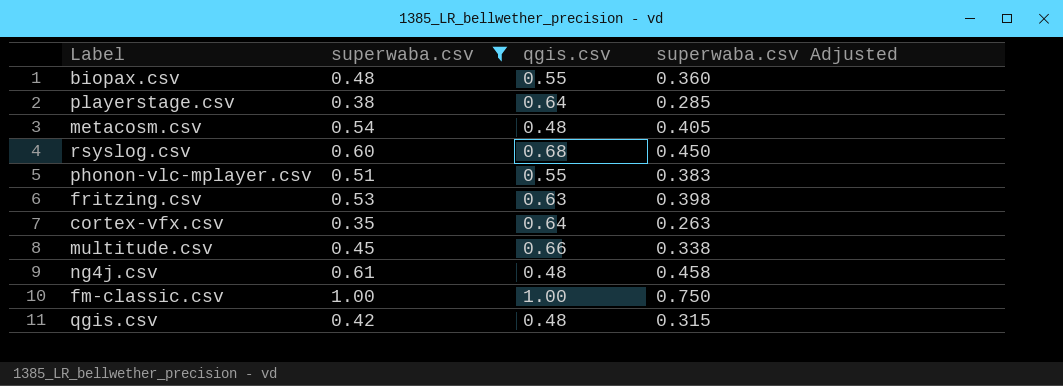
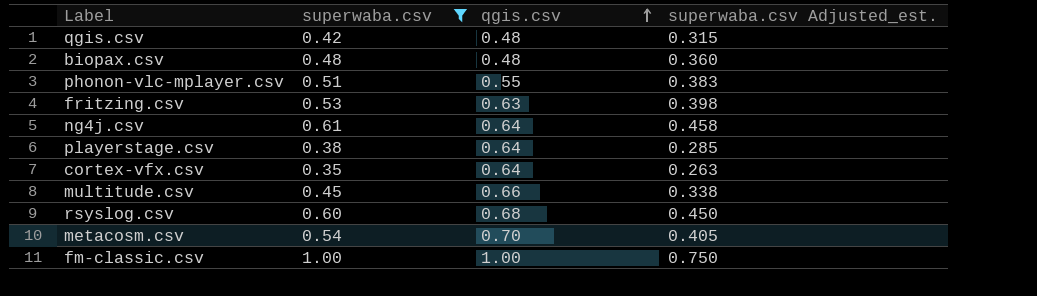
row order: none -> qgis.csv ascending
column name: superwaba.csv Adjusted -> superwaba.csv Adjusted_est.
biopax.csv | qgis.csv: 0.55 -> 0.48
ng4j.csv | qgis.csv: 0.48 -> 0.64
metacosm.csv | qgis.csv: 0.48 -> 0.70

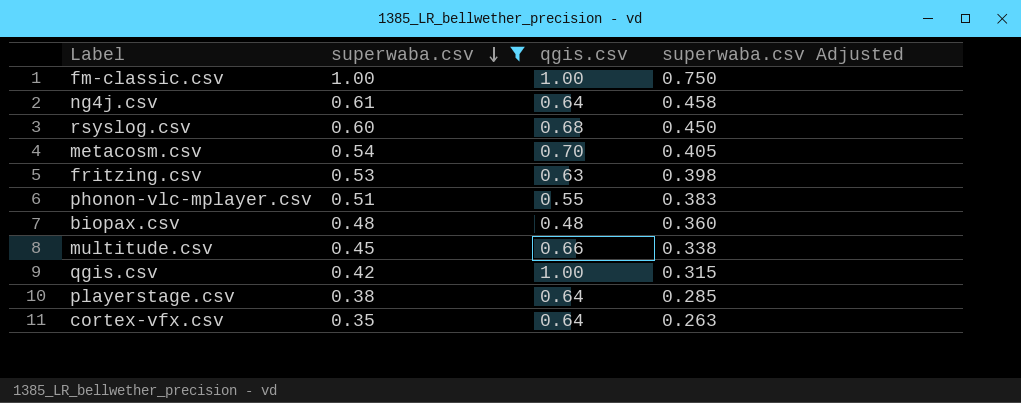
row order: qgis.csv ascending -> superwaba.csv descending
column name: superwaba.csv Adjusted_est. -> superwaba.csv Adjusted
qgis.csv | qgis.csv: 0.48 -> 1.00

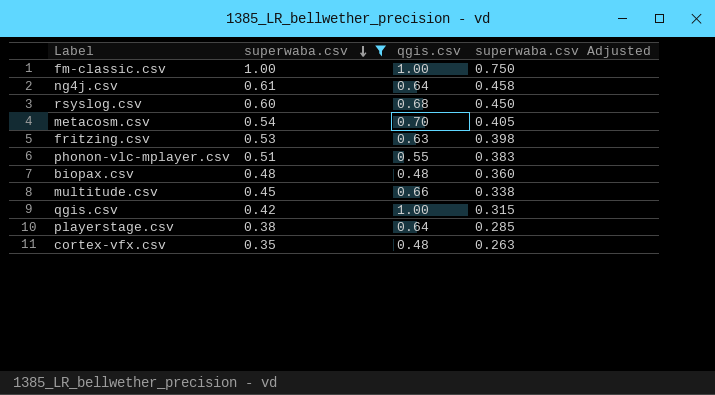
cortex-vfx.csv | qgis.csv: 0.64 -> 0.48

